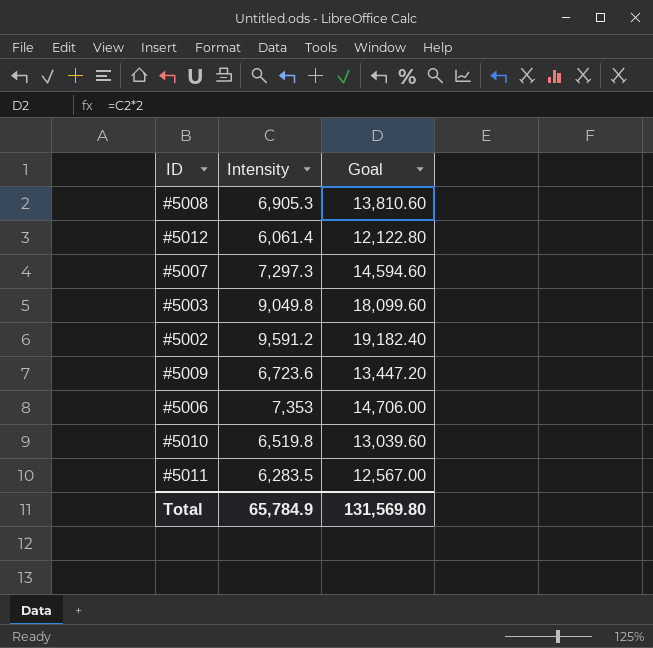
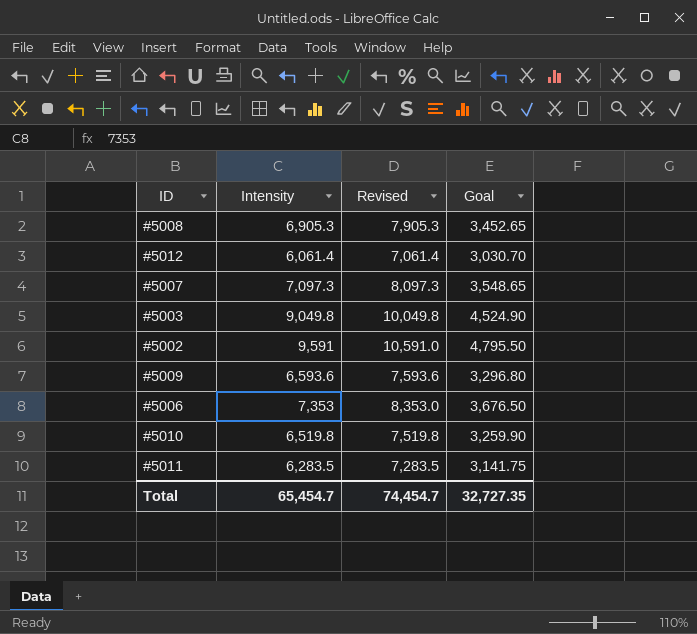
column Revised | formula: none -> [Intensity] + 1000
column Goal | formula: [Intensity] * 2 -> [Intensity] * 0.5
#5007 | Intensity: 7,297.3 -> 7,097.3
#5002 | Intensity: 9,591.2 -> 9,591
#5009 | Intensity: 6,723.6 -> 6,593.6
Total | Intensity: 65,784.9 -> 65,454.7
Total | Goal: 131,569.80 -> 32,727.35

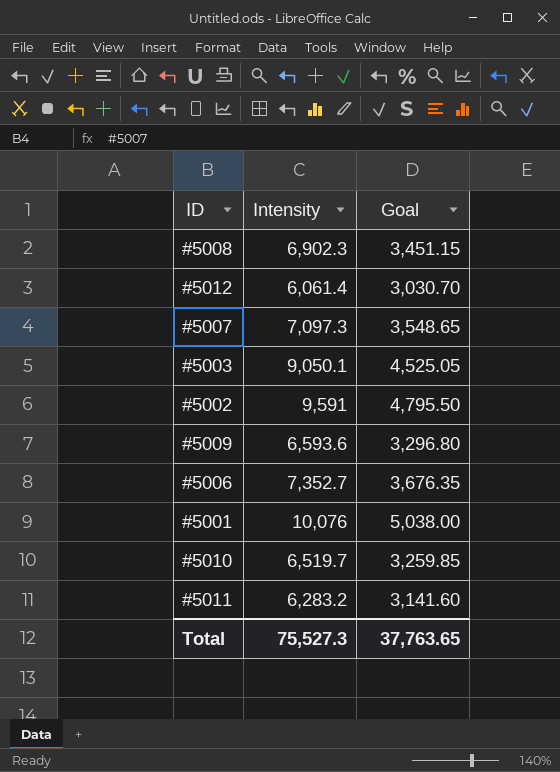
column Revised | formula: [Intensity] + 1000 -> none
#5008 | Intensity: 6,905.3 -> 6,902.3
#5008 | Goal: 3,452.65 -> 3,451.15
#5003 | Intensity: 9,049.8 -> 9,050.1
#5003 | Goal: 4,524.90 -> 4,525.05
#5006 | Intensity: 7,353 -> 7,352.7
#5006 | Goal: 3,676.50 -> 3,676.35
row #5001: none -> 10,076 | 5,038.00
#5010 | Intensity: 6,519.8 -> 6,519.7
#5010 | Goal: 3,259.90 -> 3,259.85
#5011 | Intensity: 6,283.5 -> 6,283.2
#5011 | Goal: 3,141.75 -> 3,141.60
Total | Intensity: 65,454.7 -> 75,527.3
Total | Goal: 32,727.35 -> 37,763.65

